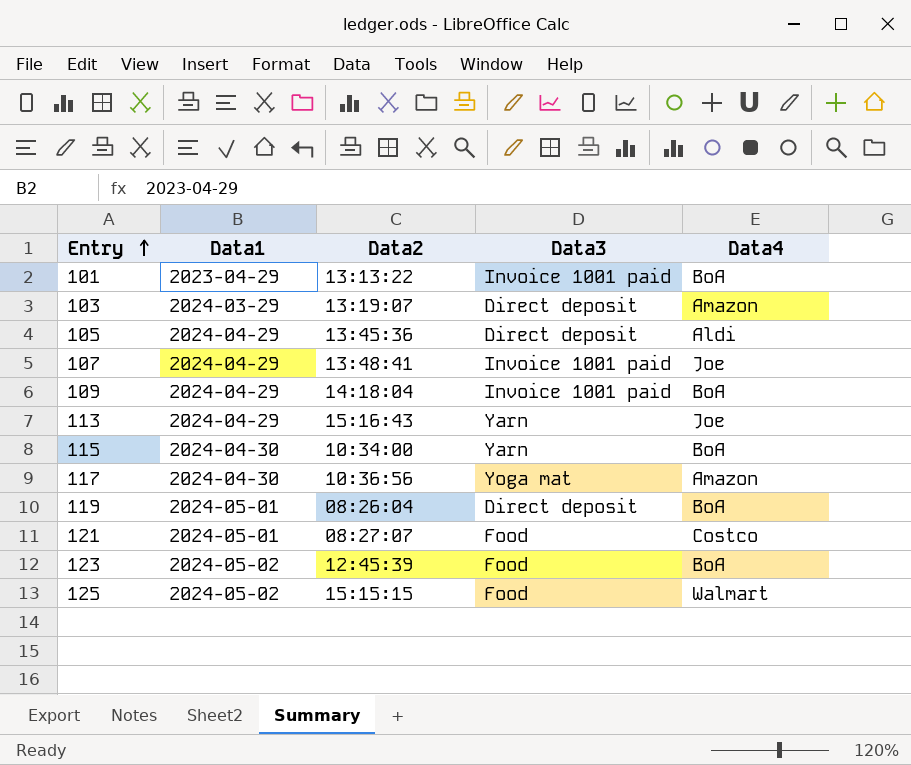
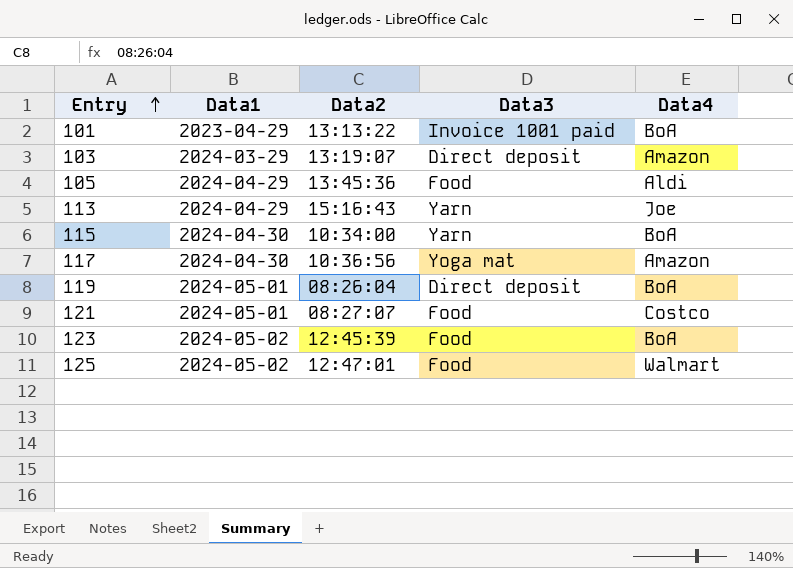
row 107: 2024-04-29 | 13:48:41 | Invoice 1001 paid | Joe -> none
row 109: 2024-04-29 | 14:18:04 | Invoice 1001 paid | BoA -> none
105 | Data3: Direct deposit -> Food
125 | Data2: 15:15:15 -> 12:47:01

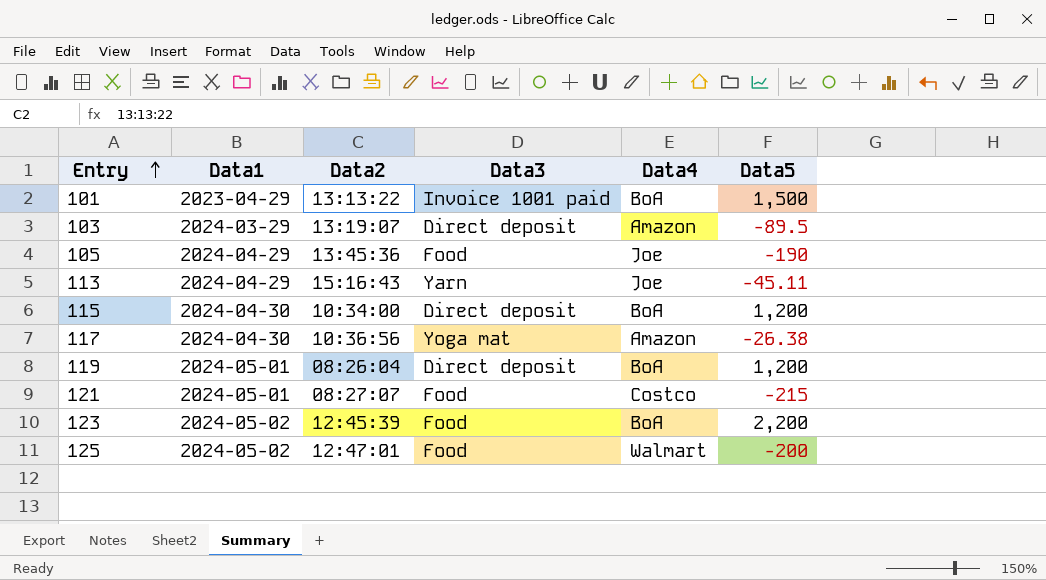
column Data5 | position: none -> 6
105 | Data4: Aldi -> Joe
115 | Data3: Yarn -> Direct deposit

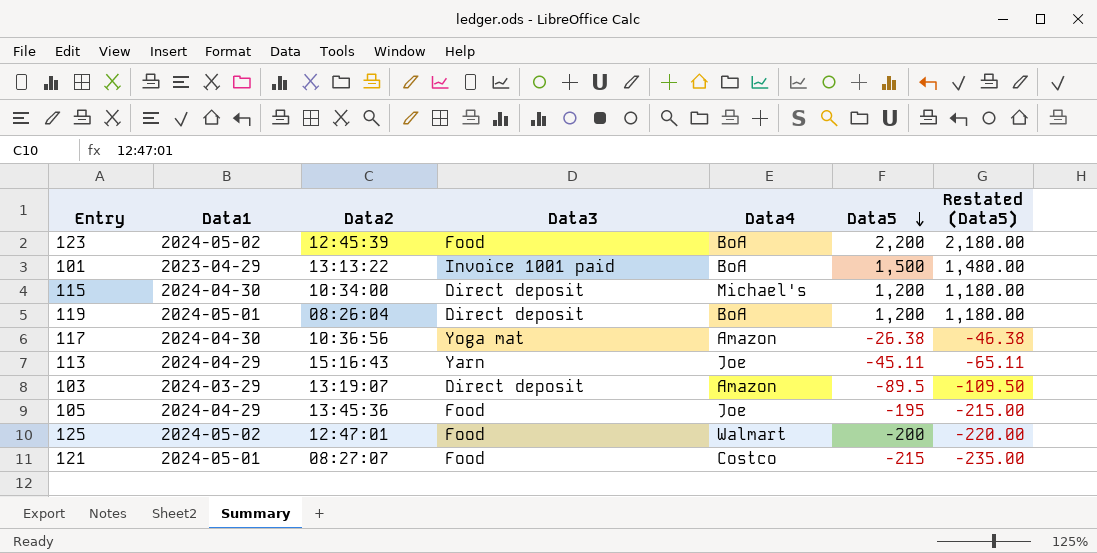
row order: Entry ascending -> Data5 descending
column Restated (Data5) | formula: none -> [Data5] - 20
115 | Data4: BoA -> Michael's
105 | Data5: -190 -> -195

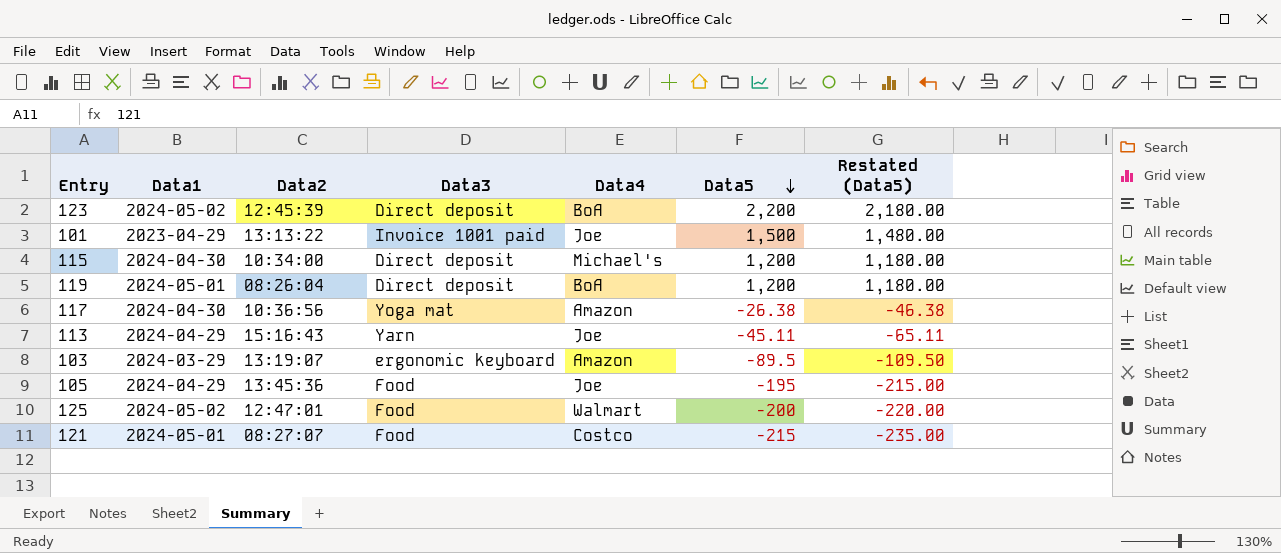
123 | Data3: Food -> Direct deposit
101 | Data4: BoA -> Joe
103 | Data3: Direct deposit -> ergonomic keyboard

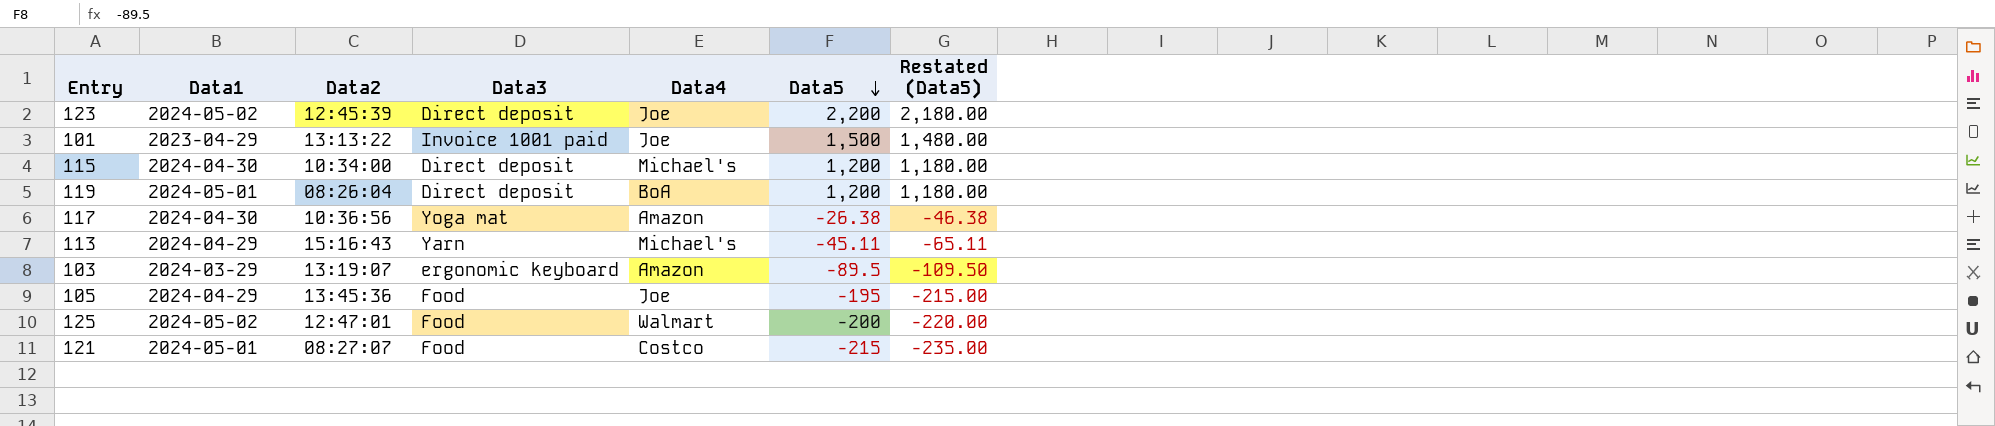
123 | Data4: BoA -> Joe
113 | Data4: Joe -> Michael's

